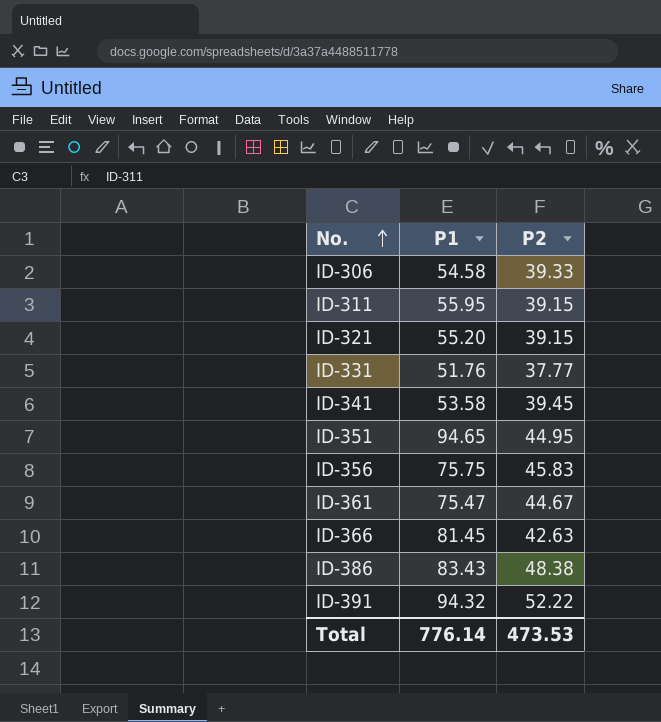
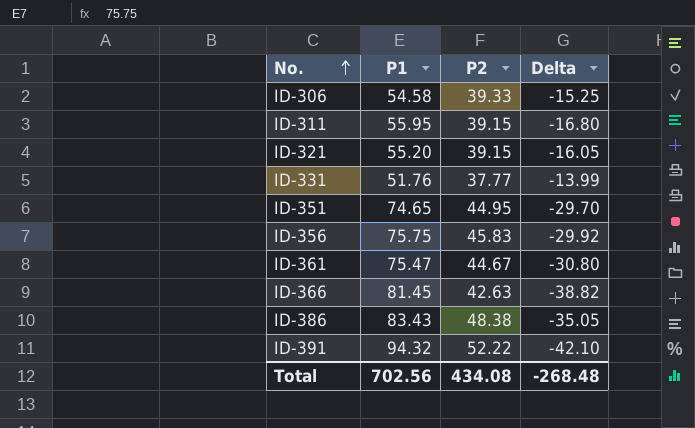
column Delta | formula: none -> [P2] - [P1]
row ID-341: 53.58 | 39.45 -> none
ID-351 | P1: 94.65 -> 74.65
Total | P1: 776.14 -> 702.56
Total | P2: 473.53 -> 434.08

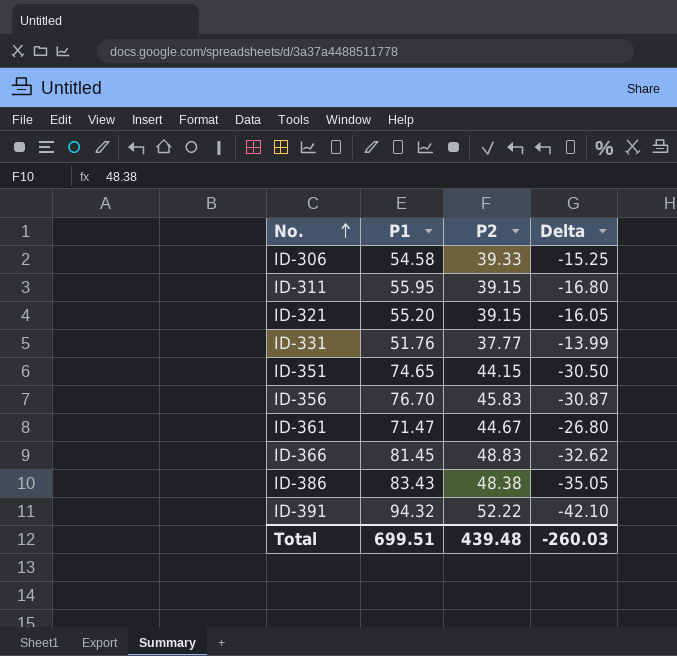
ID-351 | P2: 44.95 -> 44.15
ID-351 | Delta: -29.70 -> -30.50
ID-356 | P1: 75.75 -> 76.70
ID-356 | Delta: -29.92 -> -30.87
ID-361 | P1: 75.47 -> 71.47
ID-361 | Delta: -30.80 -> -26.80
ID-366 | P2: 42.63 -> 48.83
ID-366 | Delta: -38.82 -> -32.62
Total | P1: 702.56 -> 699.51
Total | P2: 434.08 -> 439.48
Total | Delta: -268.48 -> -260.03

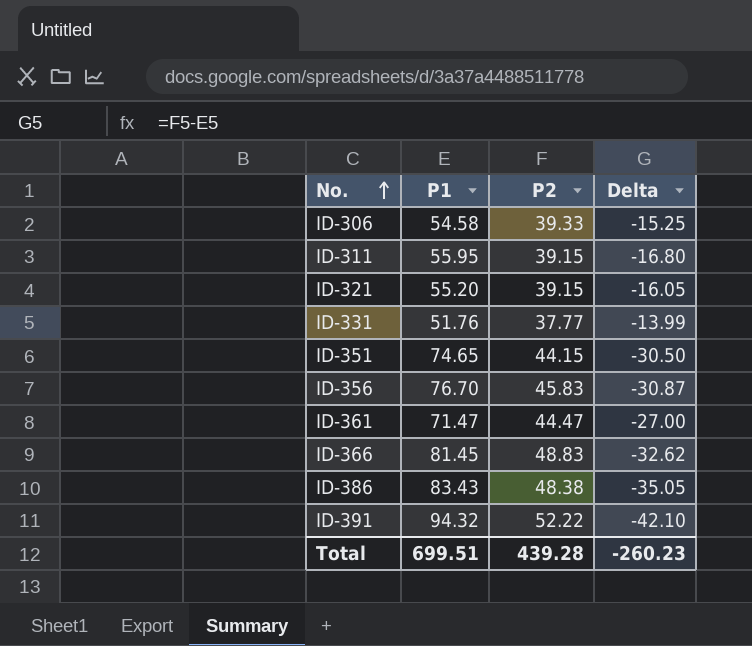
ID-361 | P2: 44.67 -> 44.47
ID-361 | Delta: -26.80 -> -27.00
Total | P2: 439.48 -> 439.28
Total | Delta: -260.03 -> -260.23

